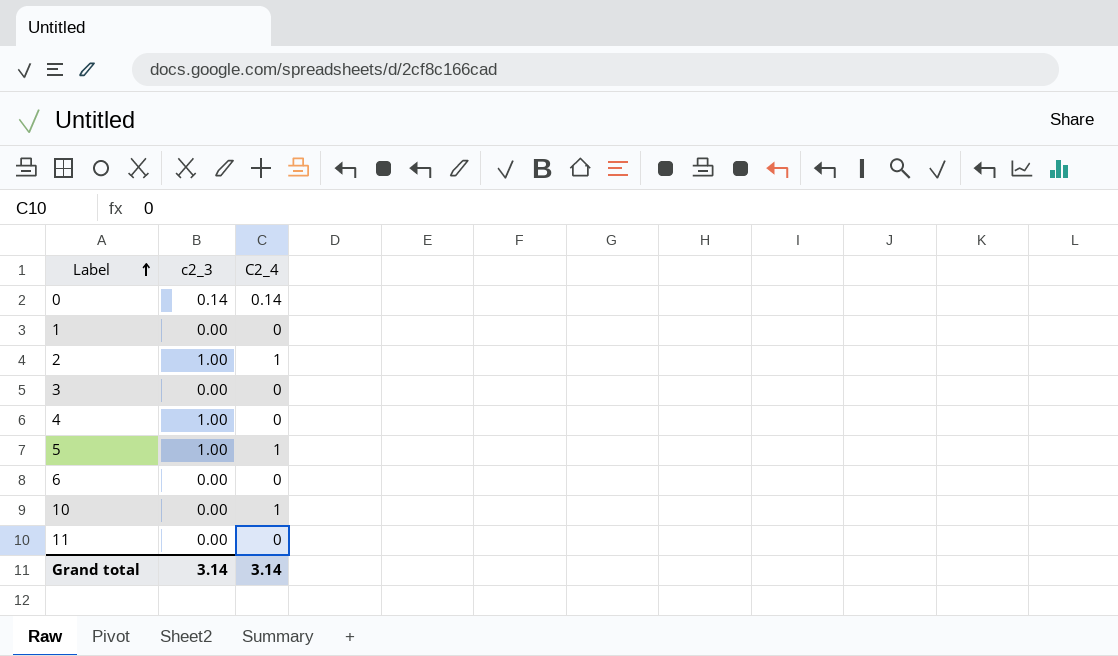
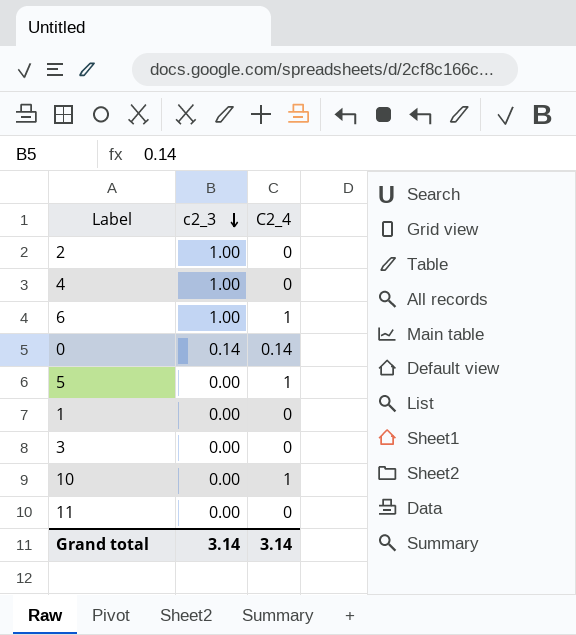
row order: Label ascending -> c2_3 descending
2 | C2_4: 1 -> 0
6 | c2_3: 0.00 -> 1.00
6 | C2_4: 0 -> 1
5 | c2_3: 1.00 -> 0.00

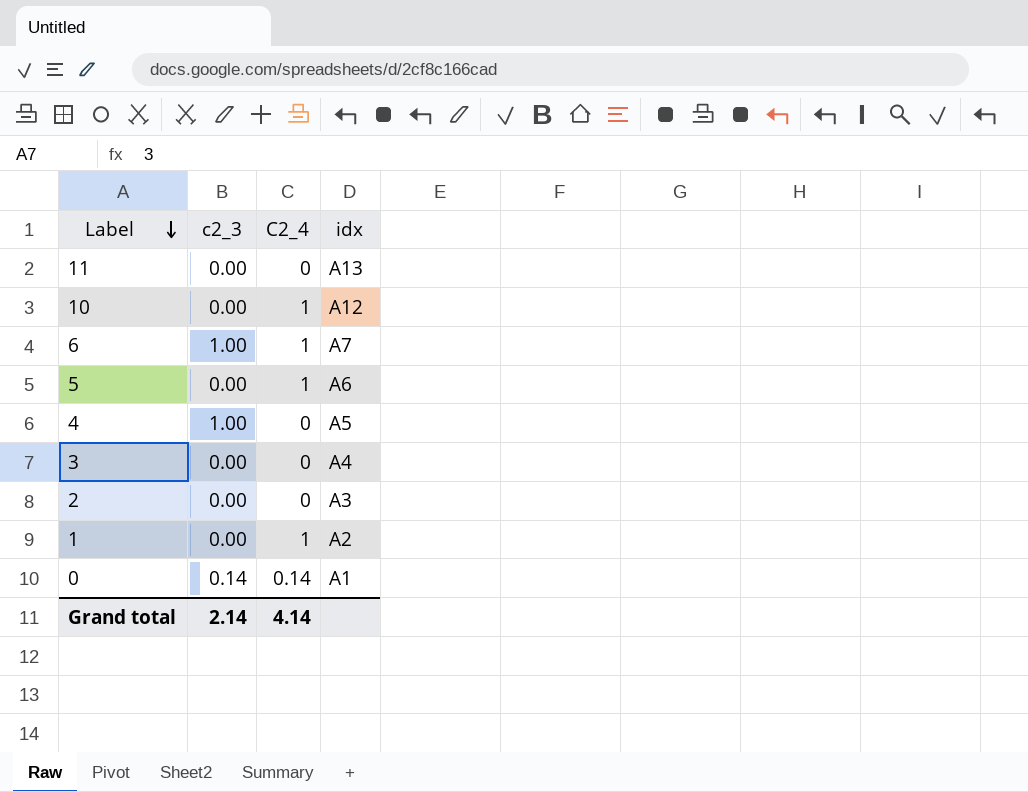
row order: c2_3 descending -> Label descending
column idx | position: none -> 4
2 | c2_3: 1.00 -> 0.00
1 | C2_4: 0 -> 1
Grand total | c2_3: 3.14 -> 2.14
Grand total | C2_4: 3.14 -> 4.14

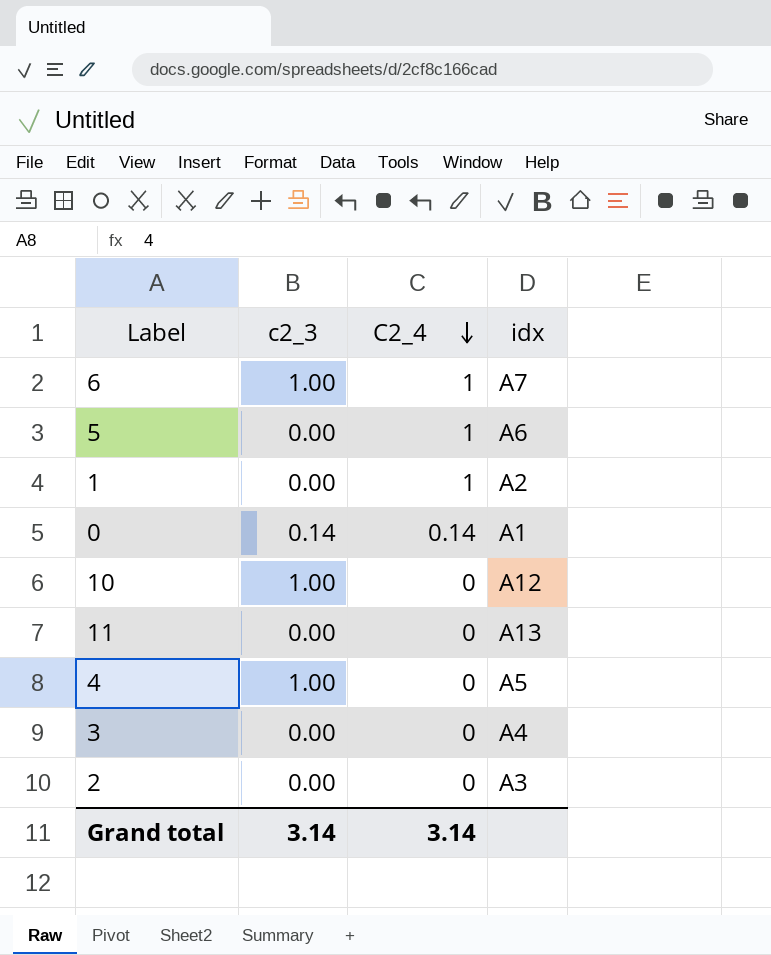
row order: Label descending -> C2_4 descending
10 | c2_3: 0.00 -> 1.00
10 | C2_4: 1 -> 0
Grand total | c2_3: 2.14 -> 3.14
Grand total | C2_4: 4.14 -> 3.14

